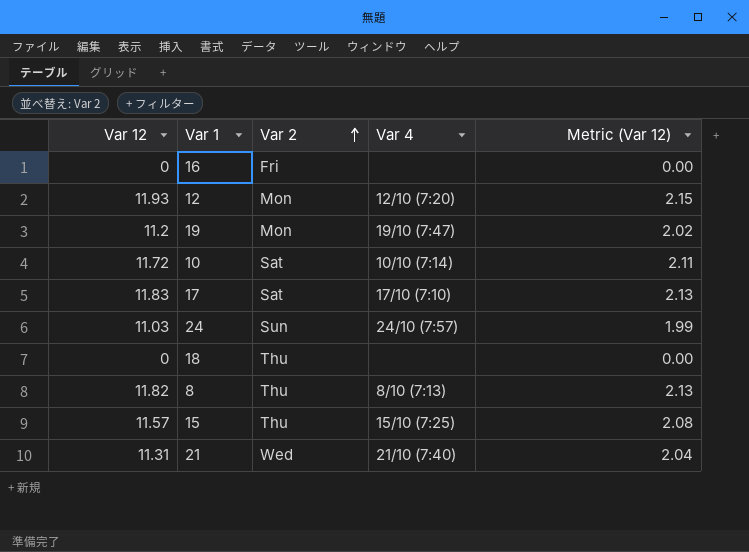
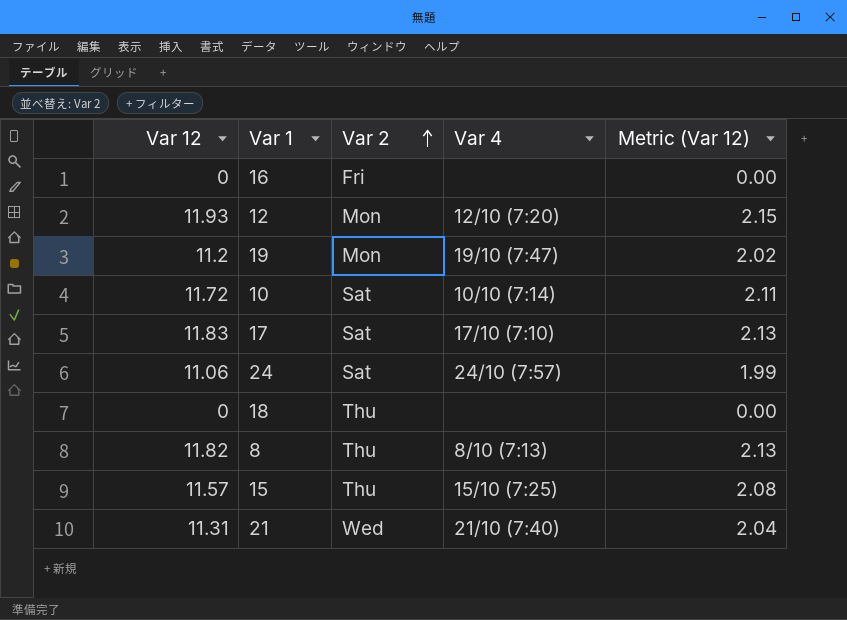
24 | Var 12: 11.03 -> 11.06
24 | Var 2: Sun -> Sat

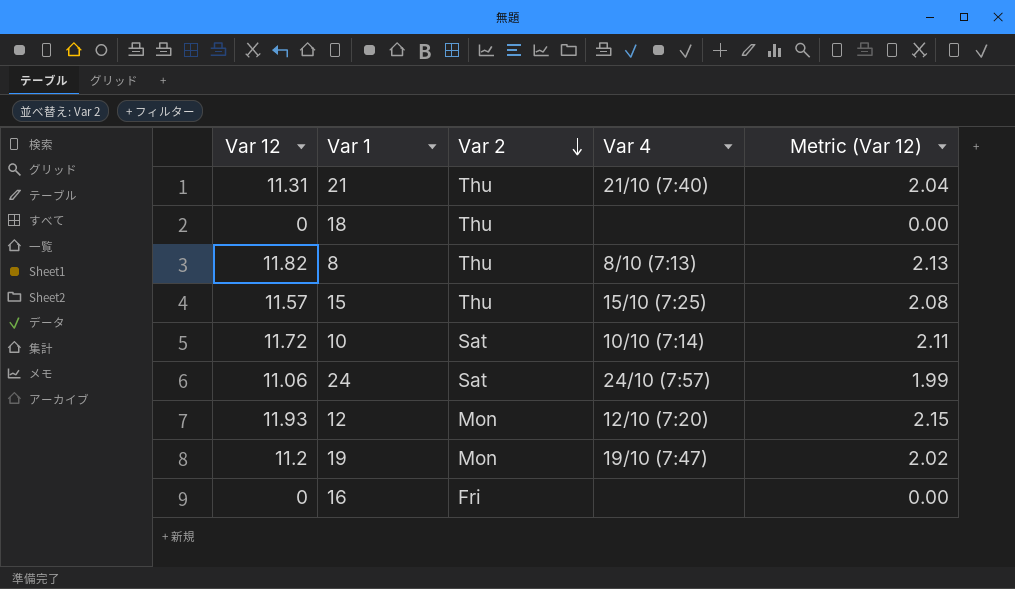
row order: Var 2 ascending -> Var 2 descending
row 17: 11.83 | Sat | 17/10 (7:10) | 2.13 -> none
21 | Var 2: Wed -> Thu

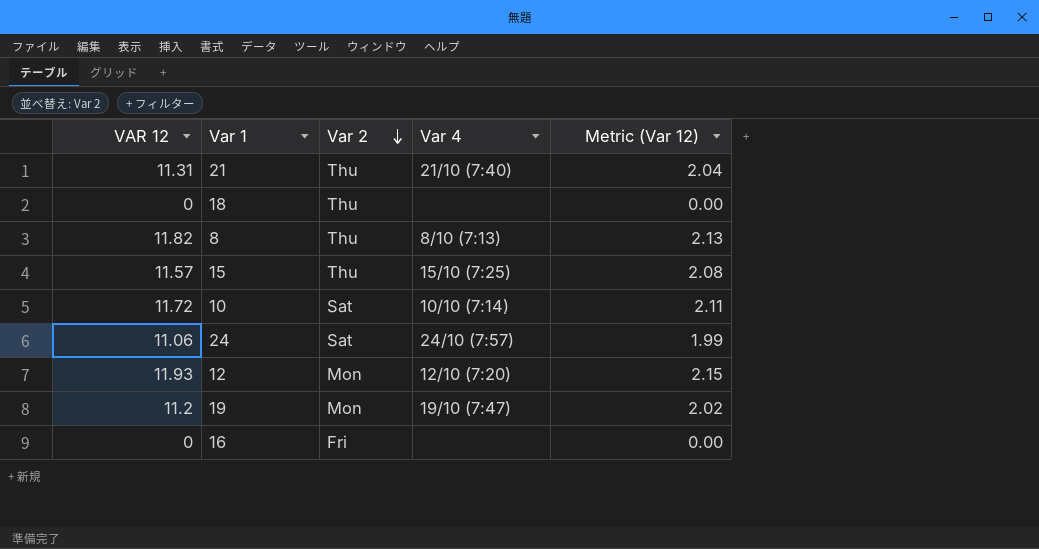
column name: Var 12 -> VAR 12

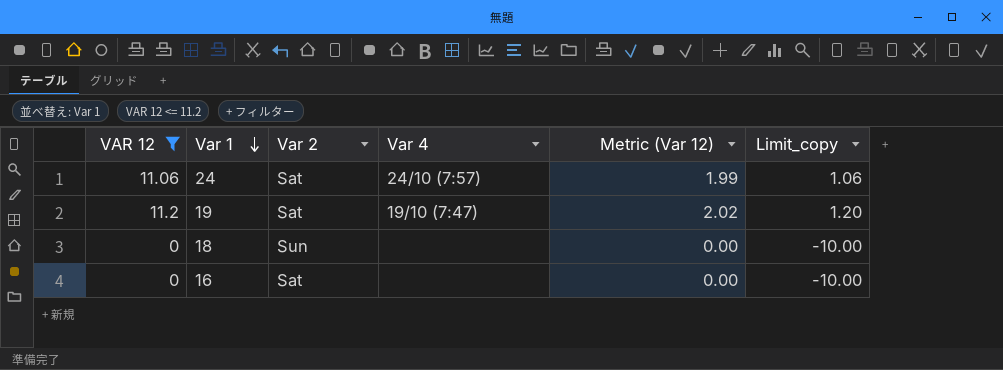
filter: none -> VAR 12 <= 11.2
row order: Var 2 descending -> Var 1 descending
column Limit_copy | formula: none -> [VAR 12] - 10
19 | Var 2: Mon -> Sat
18 | Var 2: Thu -> Sun
16 | Var 2: Fri -> Sat

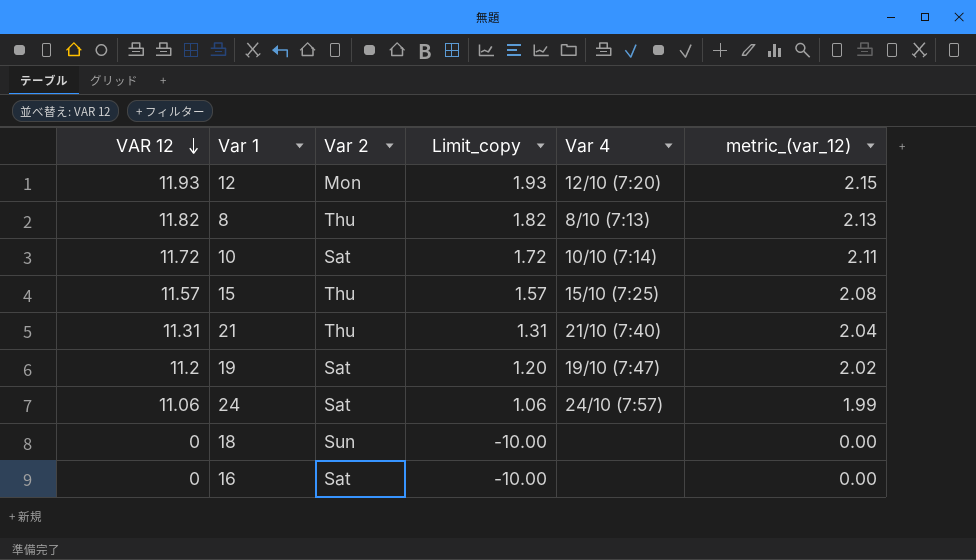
filter: VAR 12 <= 11.2 -> none
row order: Var 1 descending -> VAR 12 descending
column Limit_copy | position: 6 -> 4
column name: Metric (Var 12) -> metric_(var_12)

